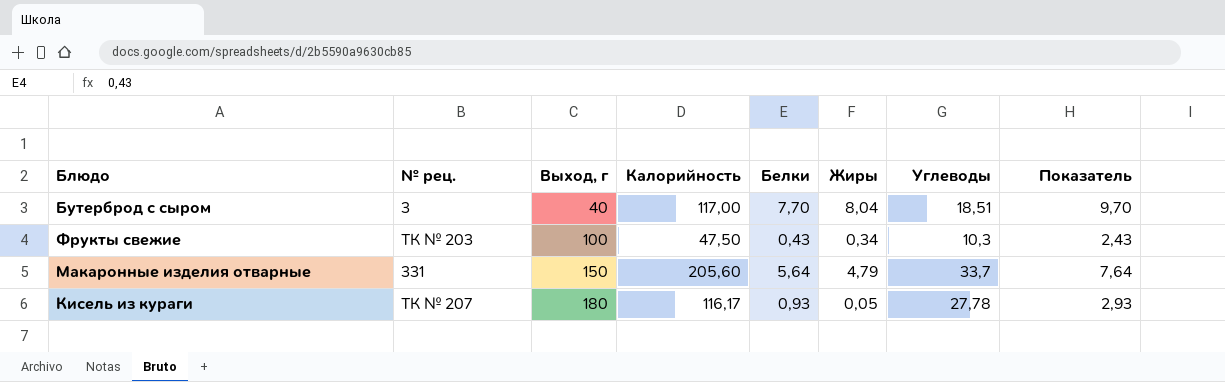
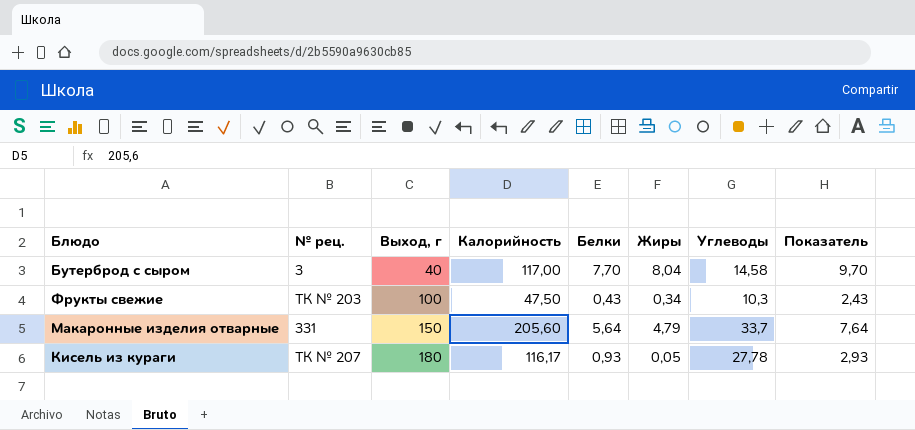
Бутерброд с сыром | Углеводы: 18,51 -> 14,58

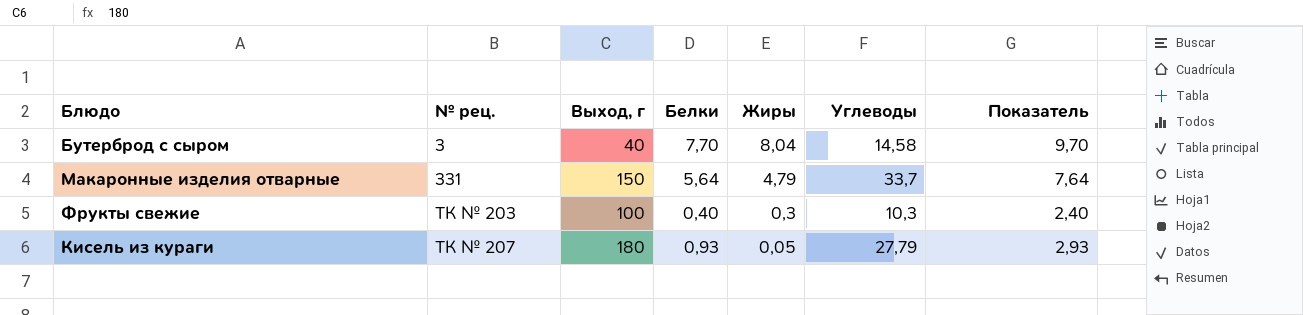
row order: Выход, г ascending -> № рец. ascending
column Калорийность | position: 4 -> none
Фрукты свежие | Белки: 0,43 -> 0,40
Фрукты свежие | Жиры: 0,34 -> 0,3
Фрукты свежие | Показатель: 2,43 -> 2,40
Кисель из кураги | Углеводы: 27,78 -> 27,79

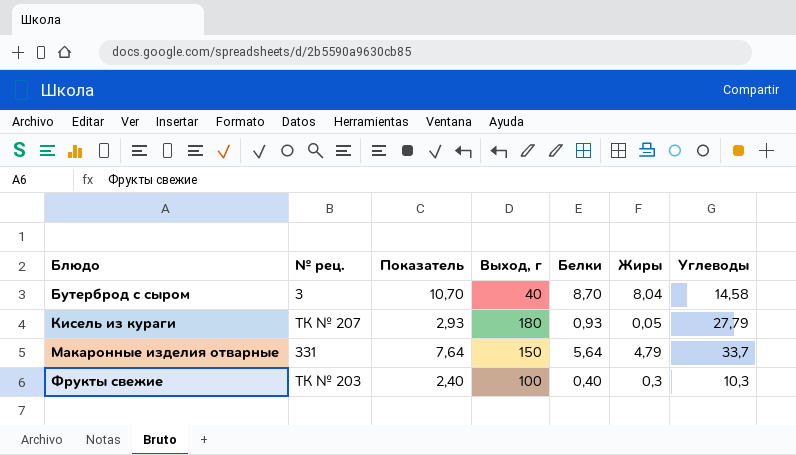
row order: № рец. ascending -> Блюдо ascending
column Показатель | position: 7 -> 3
Бутерброд с сыром | Показатель: 9,70 -> 10,70
Бутерброд с сыром | Белки: 7,70 -> 8,70

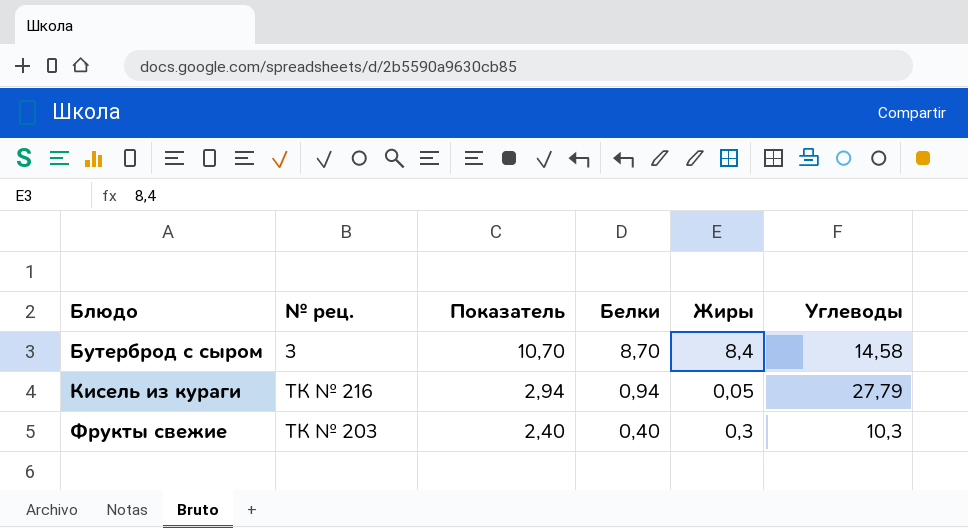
column Выход, г | position: 4 -> none
row Макаронные изделия отварные: 331 | 7,64 | 150 | 5,64 | 4,79 | 33,7 -> none
Бутерброд с сыром | Жиры: 8,04 -> 8,4
Кисель из кураги | № рец.: ТК № 207 -> ТК № 216
Кисель из кураги | Показатель: 2,93 -> 2,94
Кисель из кураги | Белки: 0,93 -> 0,94

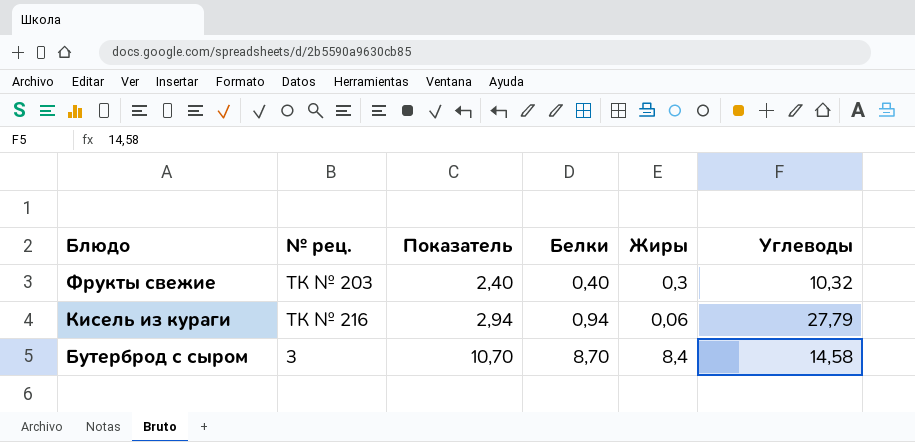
row order: Блюдо ascending -> Блюдо descending
Фрукты свежие | Углеводы: 10,3 -> 10,32
Кисель из кураги | Жиры: 0,05 -> 0,06

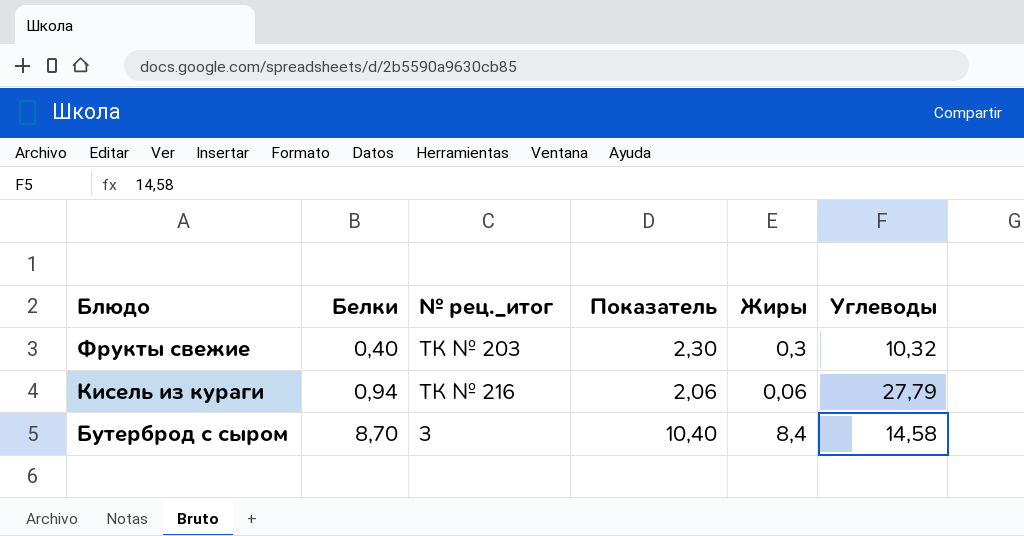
column Белки | position: 4 -> 2
column name: № рец. -> № рец._итог
column Показатель | formula: [Белки] + 2 -> [Жиры] + 2

